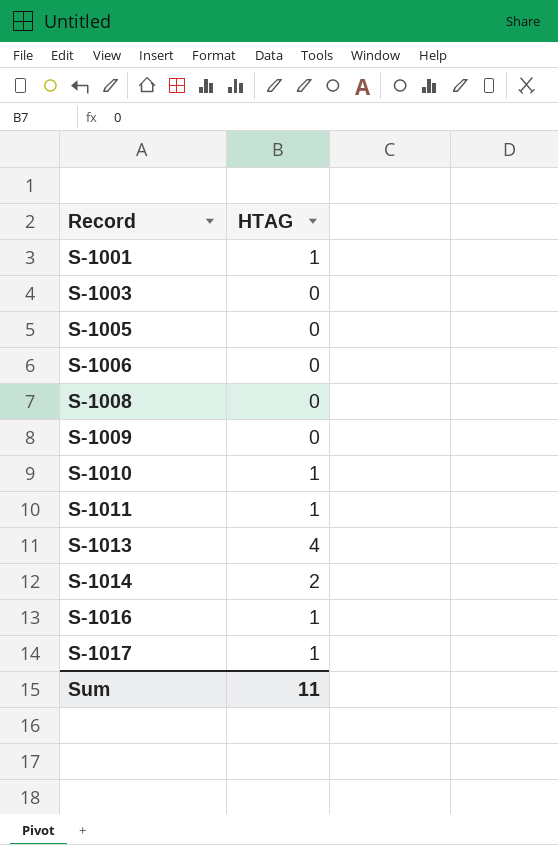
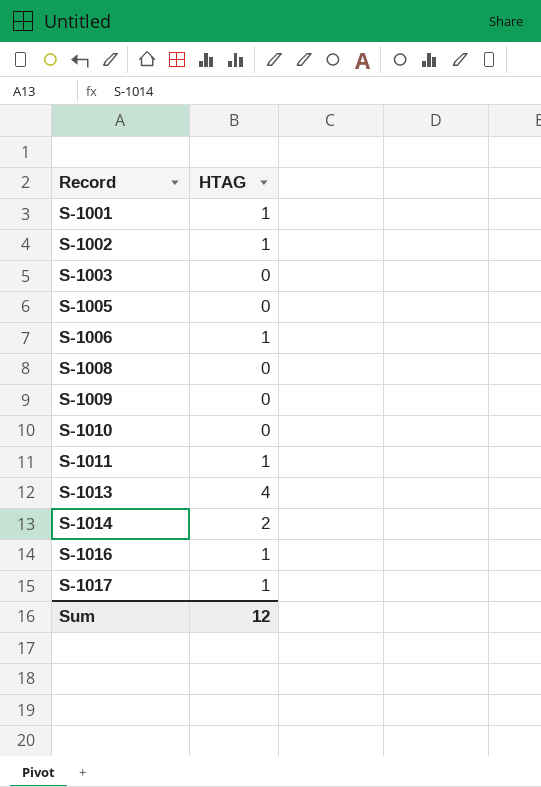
row S-1002: none -> 1
S-1006 | HTAG: 0 -> 1
S-1010 | HTAG: 1 -> 0
Sum | HTAG: 11 -> 12

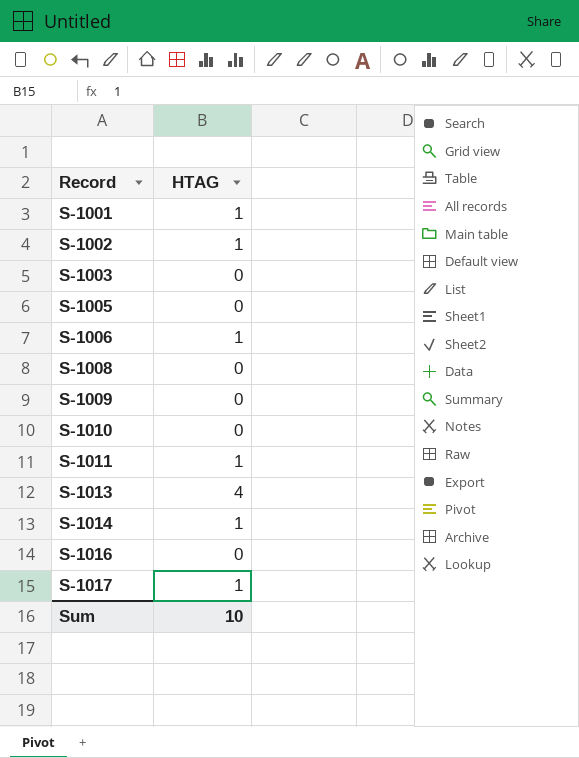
S-1014 | HTAG: 2 -> 1
S-1016 | HTAG: 1 -> 0
Sum | HTAG: 12 -> 10

